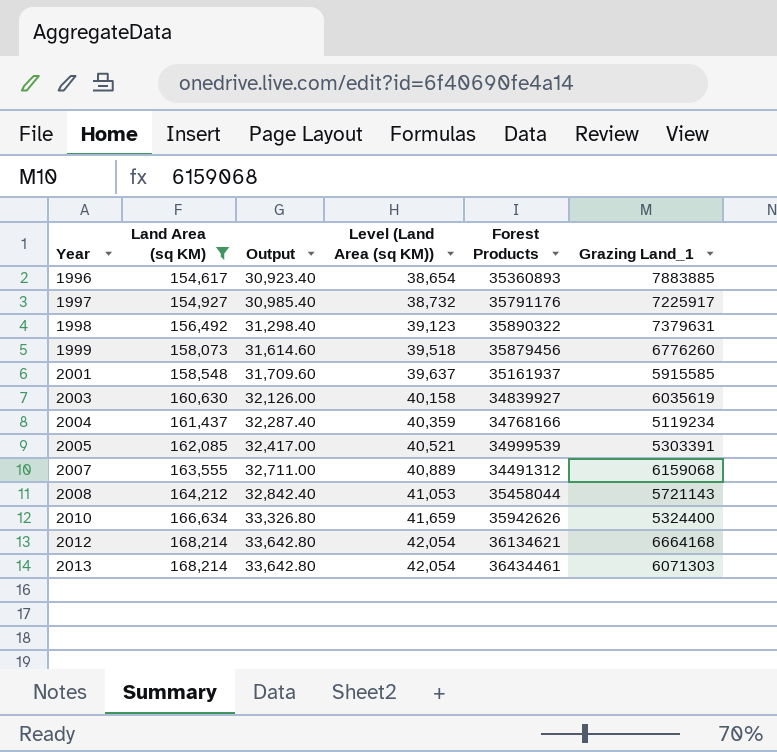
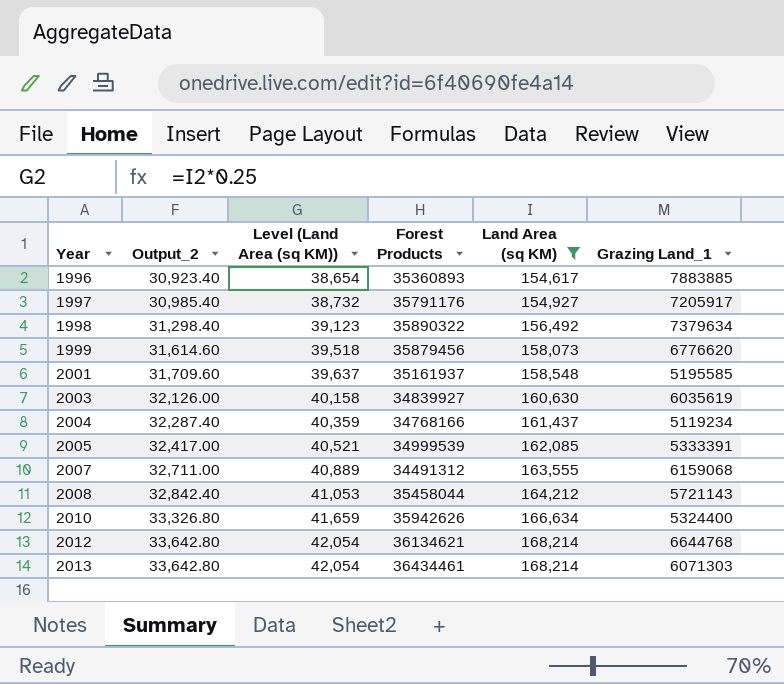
column name: Output -> Output_2
column Land Area (sq KM) | position: 2 -> 5
1997 | Grazing Land_1: 7225917 -> 7205917
1998 | Grazing Land_1: 7379631 -> 7379634
1999 | Grazing Land_1: 6776260 -> 6776620
2001 | Grazing Land_1: 5915585 -> 5195585
2005 | Grazing Land_1: 5303391 -> 5333391
2012 | Grazing Land_1: 6664168 -> 6644768

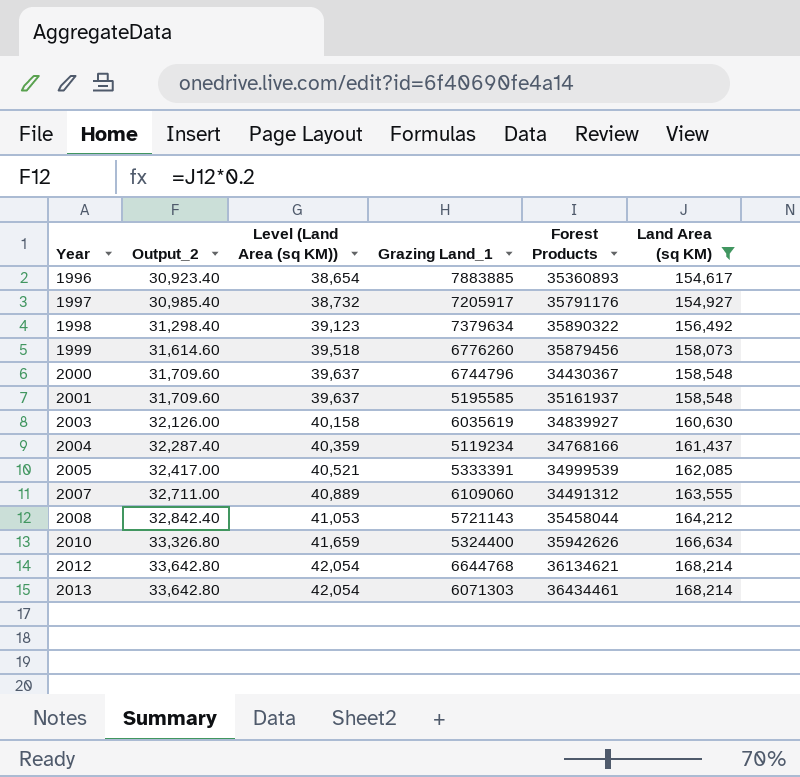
column Grazing Land_1 | position: 6 -> 4
1999 | Grazing Land_1: 6776620 -> 6776260
row 2000: none -> 31,709.60 | 39,637 | 6744796 | 34430367 | 158,548
2007 | Grazing Land_1: 6159068 -> 6109060

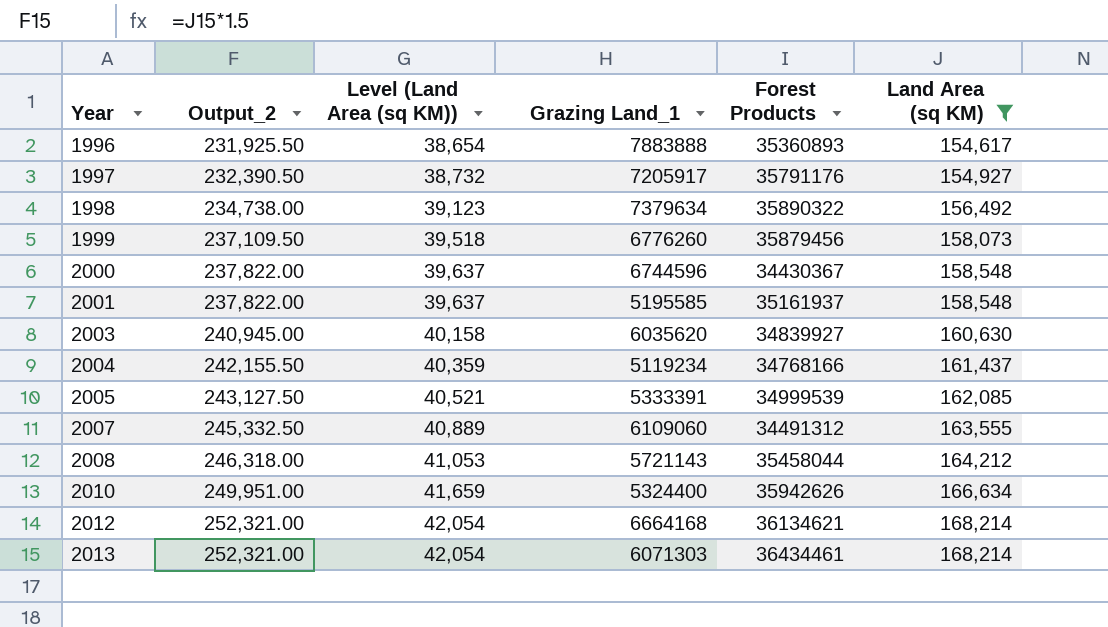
column Output_2 | formula: [Land Area (sq KM)] * 0.2 -> [Land Area (sq KM)] * 1.5
1996 | Grazing Land_1: 7883885 -> 7883888
2000 | Grazing Land_1: 6744796 -> 6744596
2003 | Grazing Land_1: 6035619 -> 6035620
2012 | Grazing Land_1: 6644768 -> 6664168

